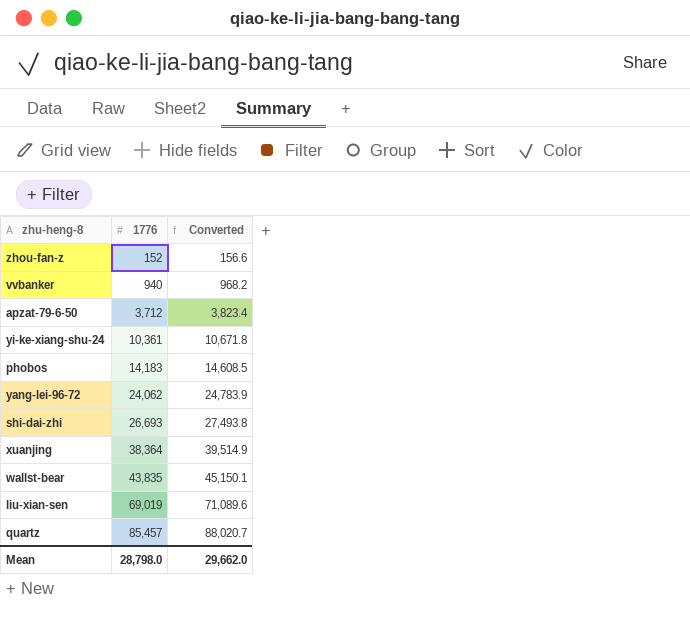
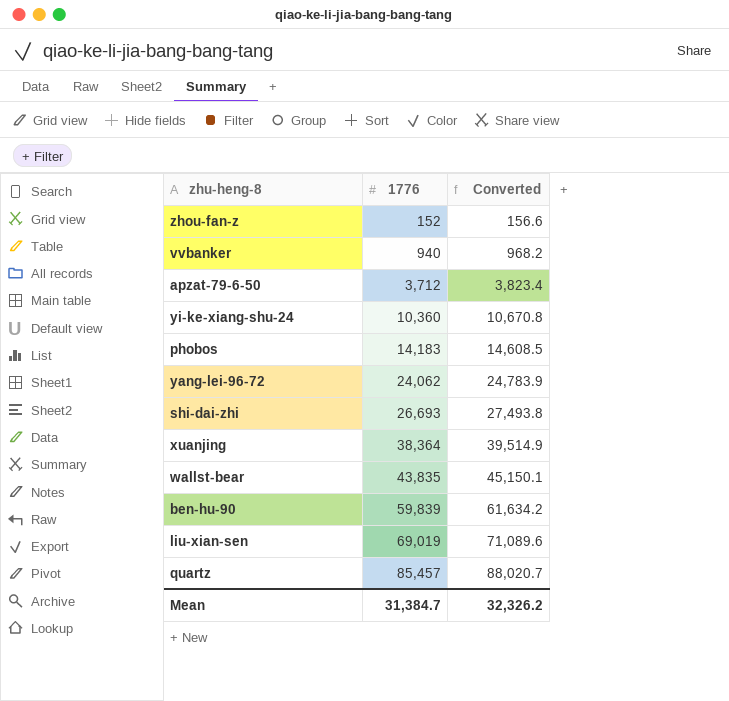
yi-ke-xiang-shu-24 | 1776: 10,361 -> 10,360
yi-ke-xiang-shu-24 | Converted: 10,671.8 -> 10,670.8
row ben-hu-90: none -> 59,839 | 61,634.2
Mean | 1776: 28,798.0 -> 31,384.7
Mean | Converted: 29,662.0 -> 32,326.2

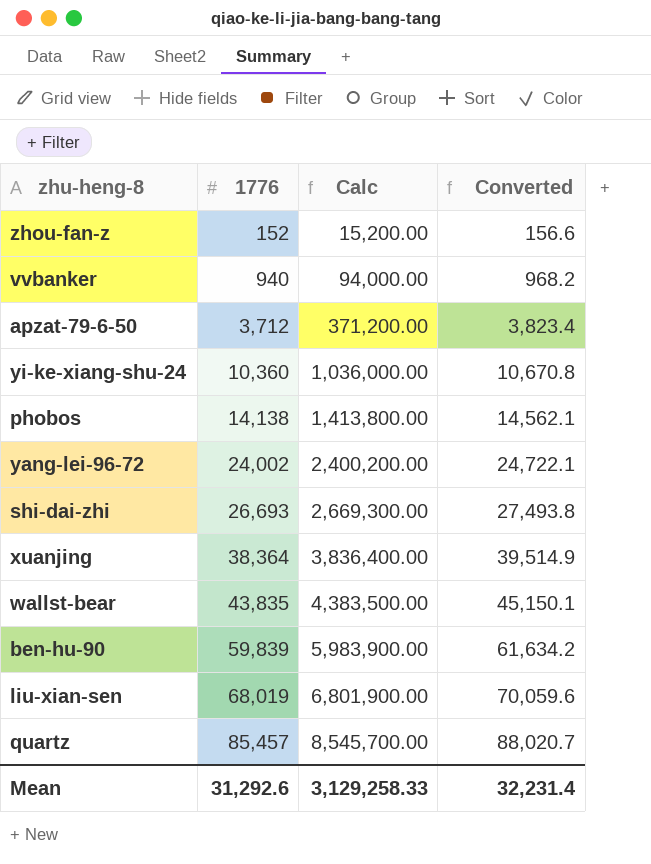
column Calc | formula: none -> [1776] * 100
phobos | 1776: 14,183 -> 14,138
phobos | Converted: 14,608.5 -> 14,562.1
yang-lei-96-72 | 1776: 24,062 -> 24,002
yang-lei-96-72 | Converted: 24,783.9 -> 24,722.1
liu-xian-sen | 1776: 69,019 -> 68,019
liu-xian-sen | Converted: 71,089.6 -> 70,059.6
Mean | 1776: 31,384.7 -> 31,292.6
Mean | Converted: 32,326.2 -> 32,231.4

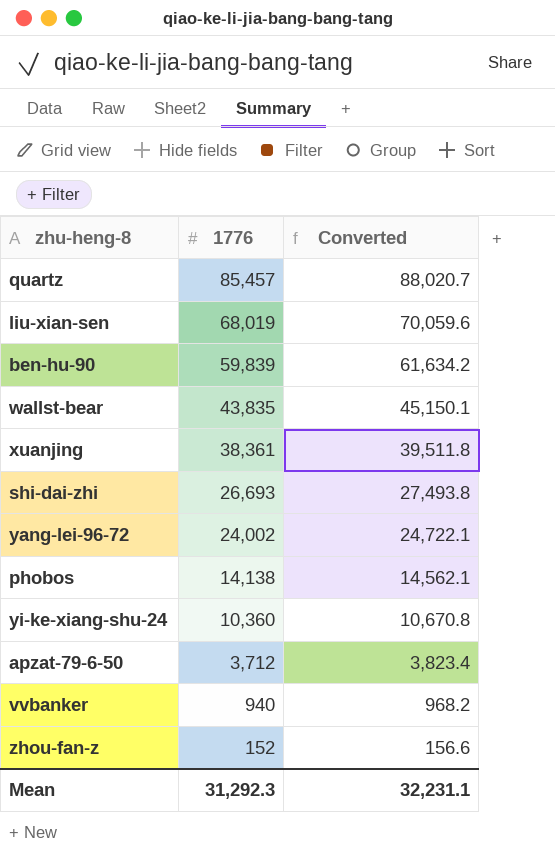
row order: 1776 ascending -> 1776 descending
column Calc | formula: [1776] * 100 -> none
xuanjing | 1776: 38,364 -> 38,361
xuanjing | Converted: 39,514.9 -> 39,511.8
Mean | 1776: 31,292.6 -> 31,292.3
Mean | Converted: 32,231.4 -> 32,231.1

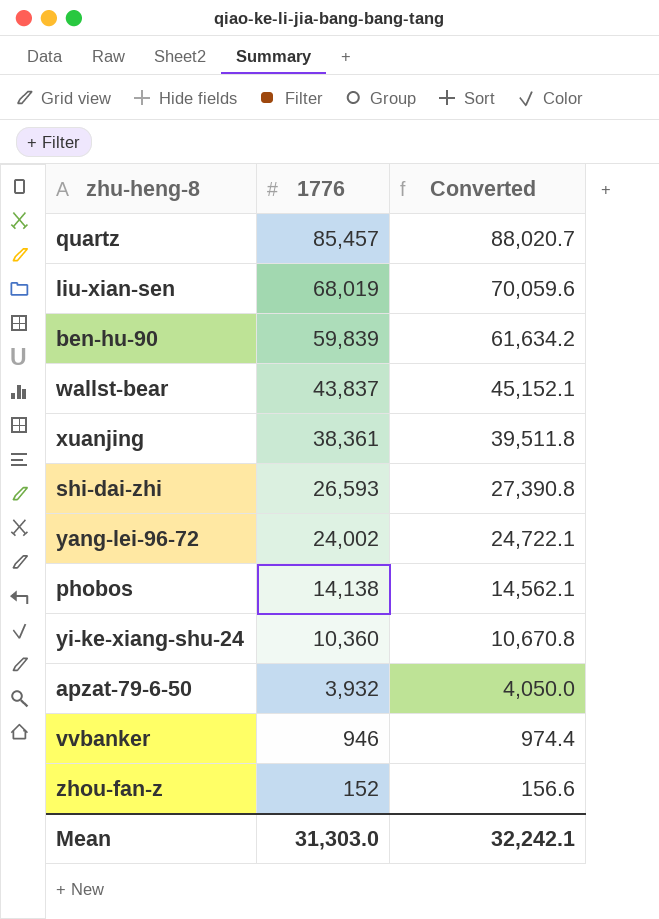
wallst-bear | 1776: 43,835 -> 43,837
wallst-bear | Converted: 45,150.1 -> 45,152.1
shi-dai-zhi | 1776: 26,693 -> 26,593
shi-dai-zhi | Converted: 27,493.8 -> 27,390.8
apzat-79-6-50 | 1776: 3,712 -> 3,932
apzat-79-6-50 | Converted: 3,823.4 -> 4,050.0
vvbanker | 1776: 940 -> 946
vvbanker | Converted: 968.2 -> 974.4
Mean | 1776: 31,292.3 -> 31,303.0
Mean | Converted: 32,231.1 -> 32,242.1

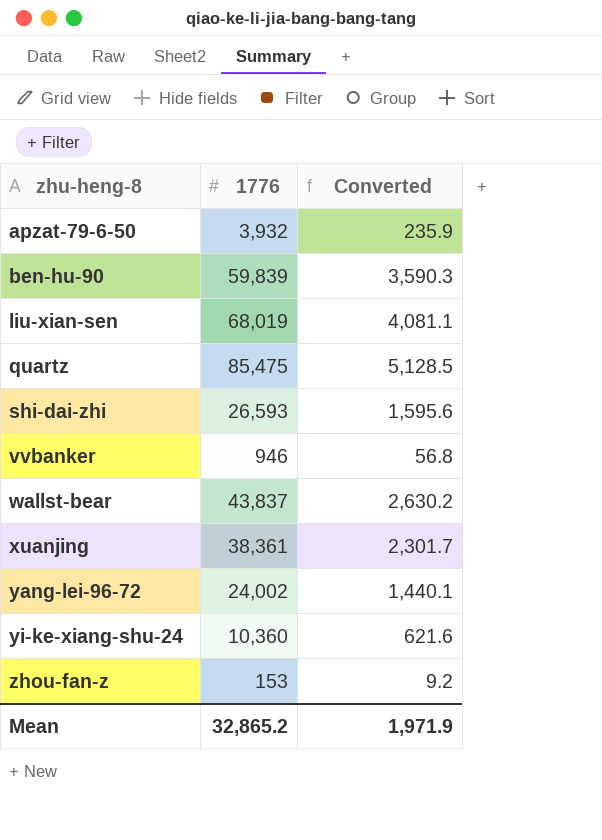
row order: 1776 descending -> zhu-heng-8 ascending
column Converted | formula: [1776] * 1.03 -> [1776] * 0.06
row phobos: 14,138 | 14,562.1 -> none
quartz | 1776: 85,457 -> 85,475
zhou-fan-z | 1776: 152 -> 153
Mean | 1776: 31,303.0 -> 32,865.2
Mean | Converted: 32,242.1 -> 1,971.9

